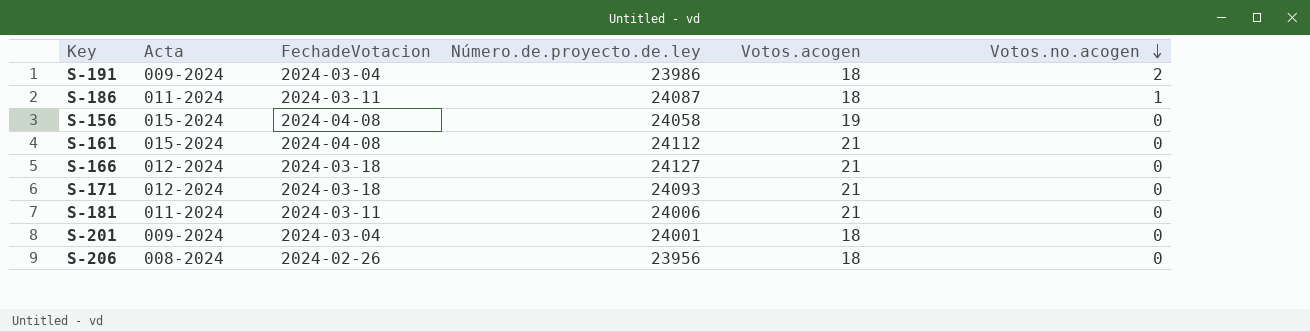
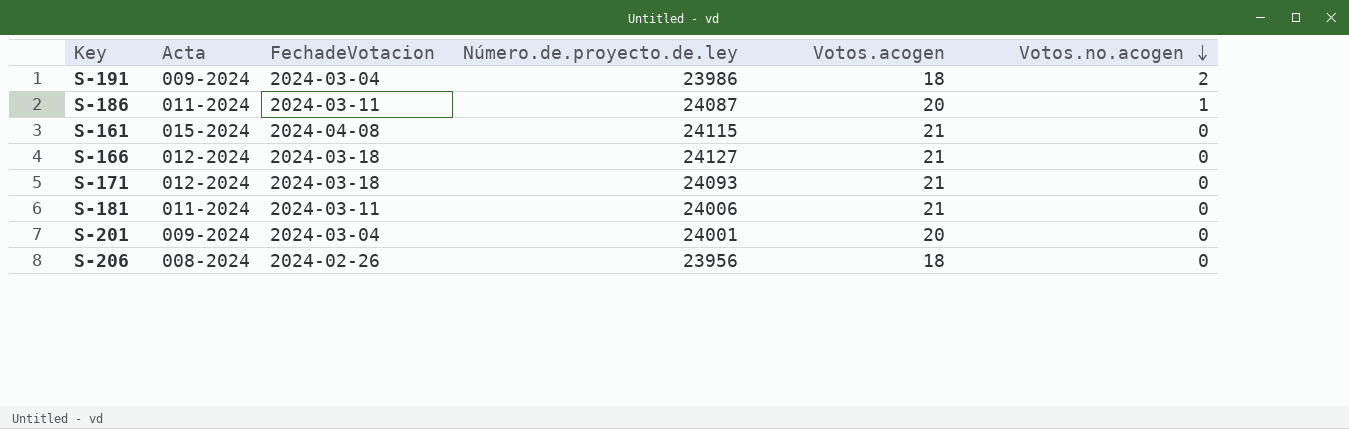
row S-156: 015-2024 | 2024-04-08 | 24058 | 19 | 0 -> none
S-186 | Votos.acogen: 18 -> 20
S-161 | Número.de.proyecto.de.ley: 24112 -> 24115
S-201 | Votos.acogen: 18 -> 20

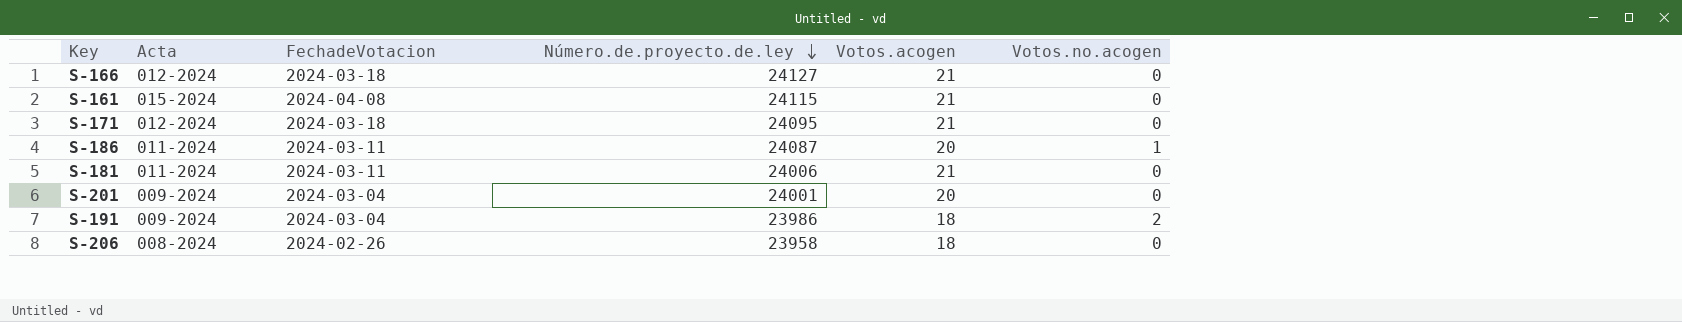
row order: Votos.no.acogen descending -> Número.de.proyecto.de.ley descending
S-171 | Número.de.proyecto.de.ley: 24093 -> 24095
S-206 | Número.de.proyecto.de.ley: 23956 -> 23958

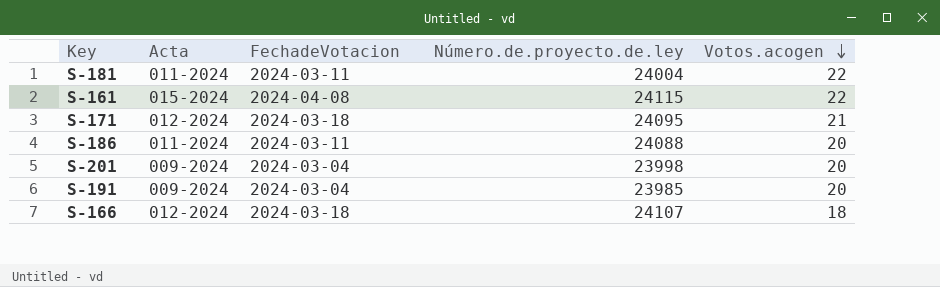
row order: Número.de.proyecto.de.ley descending -> Votos.acogen descending
column Votos.no.acogen | position: 6 -> none
row S-206: 008-2024 | 2024-02-26 | 23958 | 18 | 0 -> none
S-181 | Número.de.proyecto.de.ley: 24006 -> 24004
S-181 | Votos.acogen: 21 -> 22
S-161 | Votos.acogen: 21 -> 22
S-186 | Número.de.proyecto.de.ley: 24087 -> 24088
S-201 | Número.de.proyecto.de.ley: 24001 -> 23998
S-191 | Número.de.proyecto.de.ley: 23986 -> 23985
S-191 | Votos.acogen: 18 -> 20
S-166 | Número.de.proyecto.de.ley: 24127 -> 24107
S-166 | Votos.acogen: 21 -> 18

